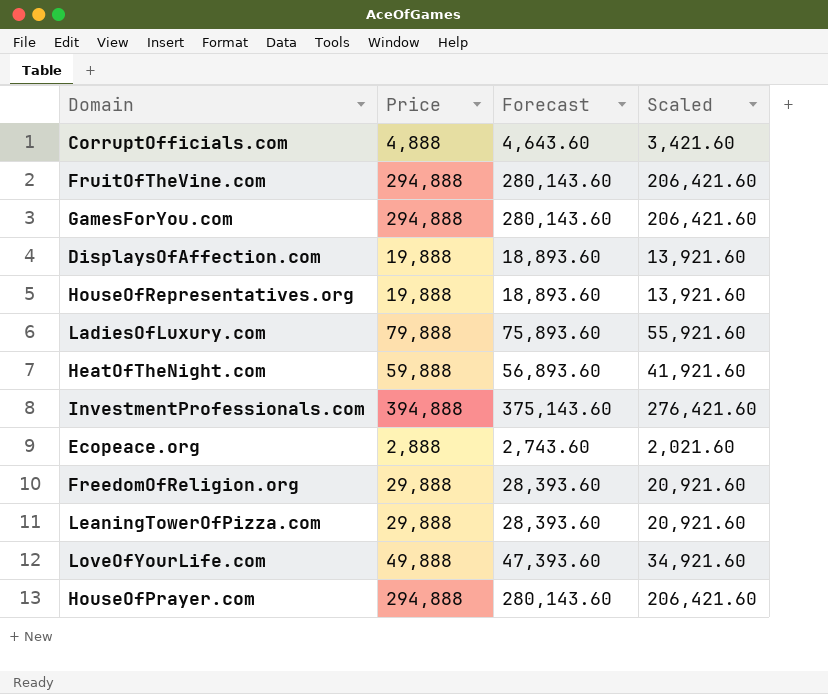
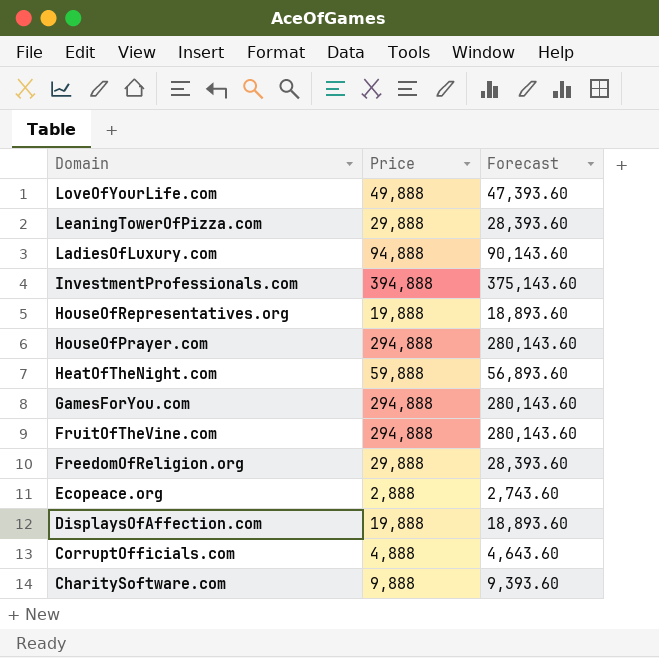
row order: none -> Domain descending
column Scaled | formula: [Price] * 0.7 -> none
LadiesOfLuxury.com | Price: 79,888 -> 94,888
LadiesOfLuxury.com | Forecast: 75,893.60 -> 90,143.60
row CharitySoftware.com: none -> 9,888 | 9,393.60

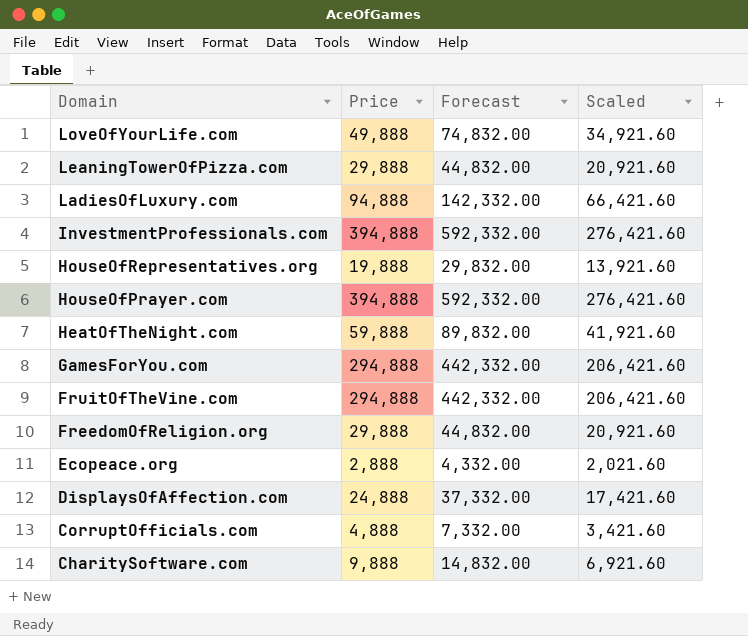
column Forecast | formula: [Price] * 0.95 -> [Price] * 1.5
column Scaled | formula: none -> [Price] * 0.7
HouseOfPrayer.com | Price: 294,888 -> 394,888
DisplaysOfAffection.com | Price: 19,888 -> 24,888

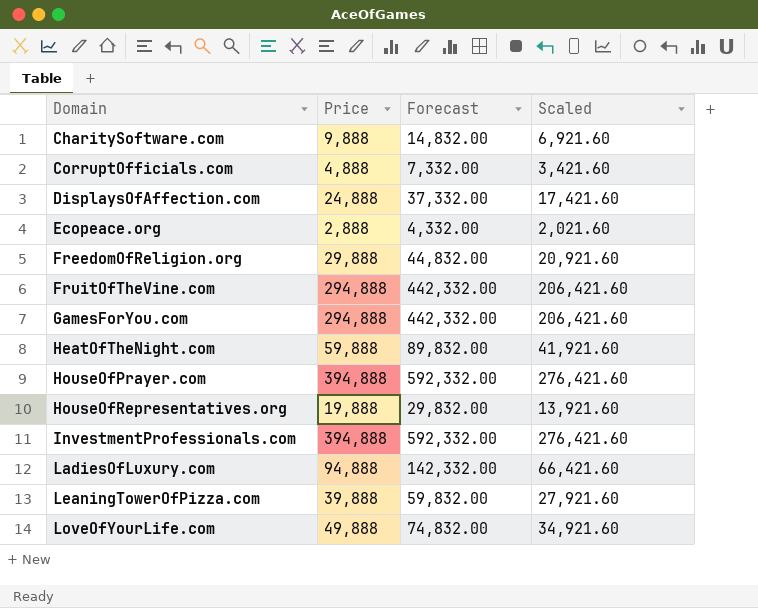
row order: Domain descending -> Domain ascending
LeaningTowerOfPizza.com | Price: 29,888 -> 39,888
LeaningTowerOfPizza.com | Forecast: 44,832.00 -> 59,832.00
LeaningTowerOfPizza.com | Scaled: 20,921.60 -> 27,921.60

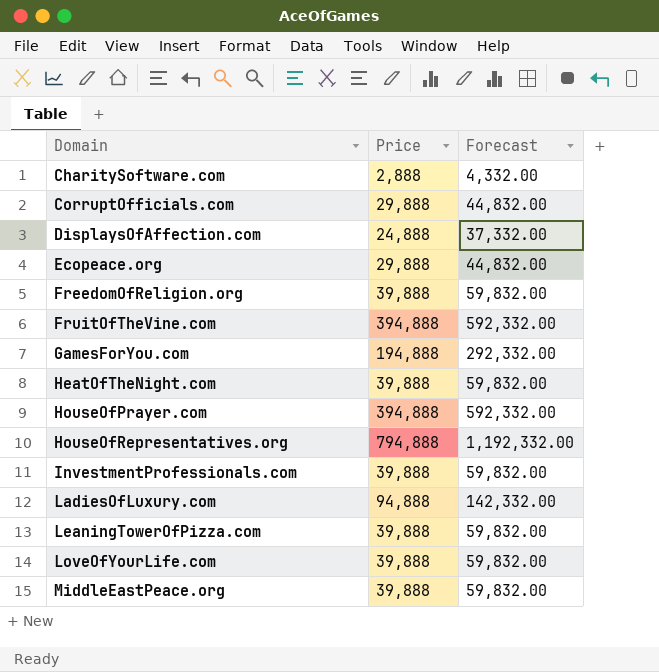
column Scaled | formula: [Price] * 0.7 -> none
CharitySoftware.com | Price: 9,888 -> 2,888
CharitySoftware.com | Forecast: 14,832.00 -> 4,332.00
CorruptOfficials.com | Price: 4,888 -> 29,888
CorruptOfficials.com | Forecast: 7,332.00 -> 44,832.00
Ecopeace.org | Price: 2,888 -> 29,888
Ecopeace.org | Forecast: 4,332.00 -> 44,832.00
FreedomOfReligion.org | Price: 29,888 -> 39,888
FreedomOfReligion.org | Forecast: 44,832.00 -> 59,832.00
FruitOfTheVine.com | Price: 294,888 -> 394,888
FruitOfTheVine.com | Forecast: 442,332.00 -> 592,332.00
GamesForYou.com | Price: 294,888 -> 194,888
GamesForYou.com | Forecast: 442,332.00 -> 292,332.00
HeatOfTheNight.com | Price: 59,888 -> 39,888
HeatOfTheNight.com | Forecast: 89,832.00 -> 59,832.00
HouseOfRepresentatives.org | Price: 19,888 -> 794,888
HouseOfRepresentatives.org | Forecast: 29,832.00 -> 1,192,332.00
InvestmentProfessionals.com | Price: 394,888 -> 39,888
InvestmentProfessionals.com | Forecast: 592,332.00 -> 59,832.00
LoveOfYourLife.com | Price: 49,888 -> 39,888
LoveOfYourLife.com | Forecast: 74,832.00 -> 59,832.00
row MiddleEastPeace.org: none -> 39,888 | 59,832.00

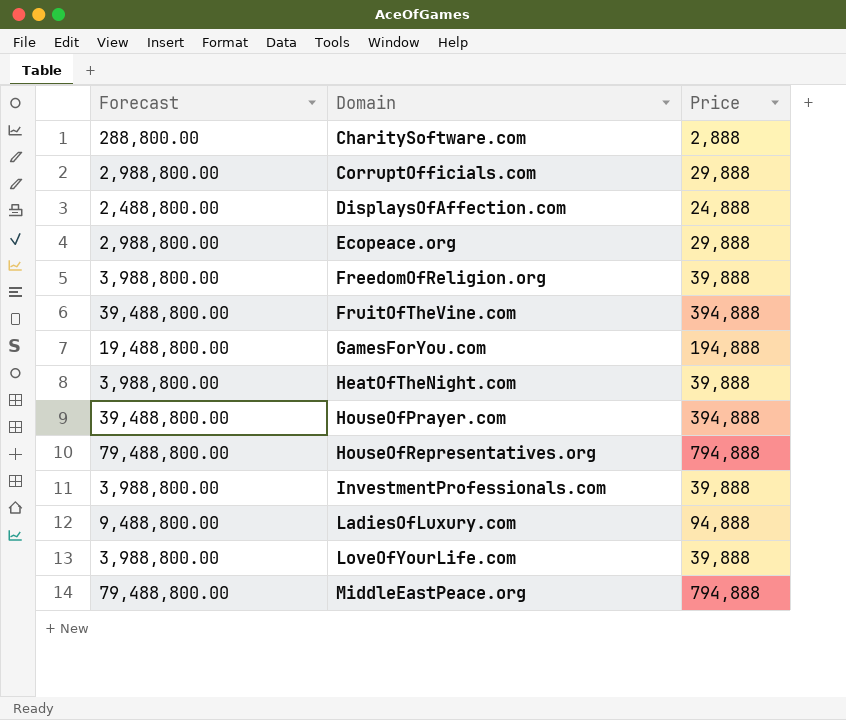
column Forecast | formula: [Price] * 1.5 -> [Price] * 100
column Forecast | position: 3 -> 1
row LeaningTowerOfPizza.com: 39,888 | 59,832.00 -> none
MiddleEastPeace.org | Price: 39,888 -> 794,888

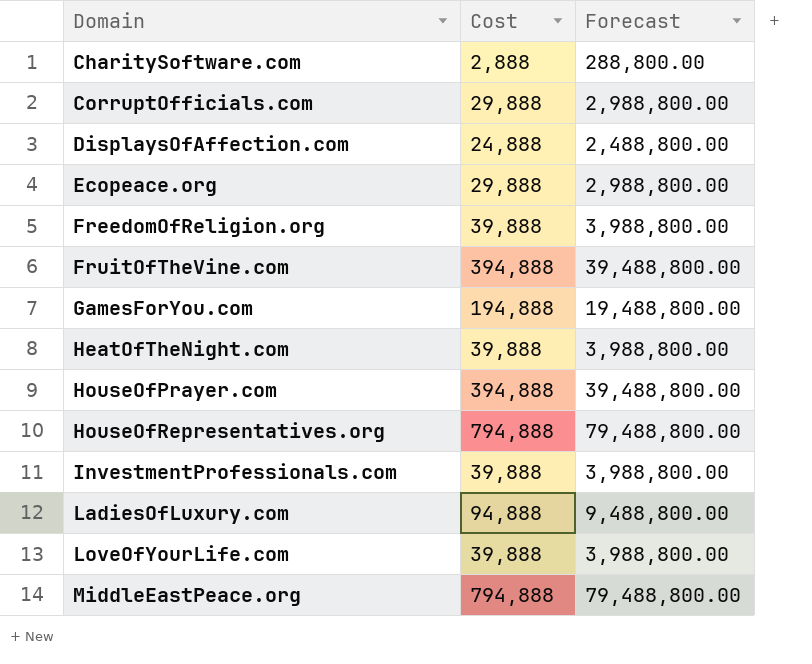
column name: Price -> Cost
column Forecast | position: 1 -> 3

